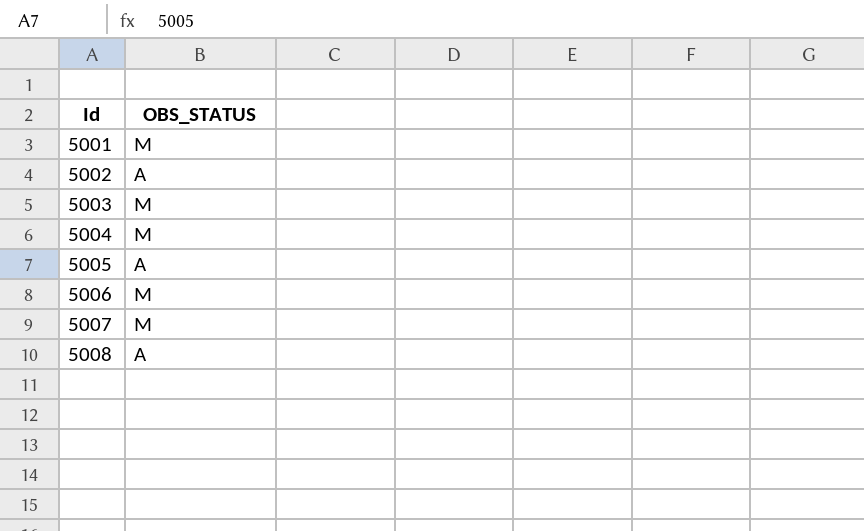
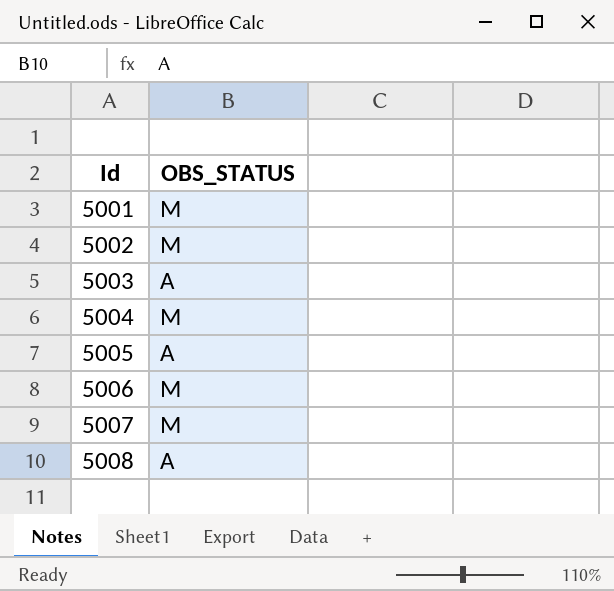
5002 | OBS_STATUS: A -> M
5003 | OBS_STATUS: M -> A

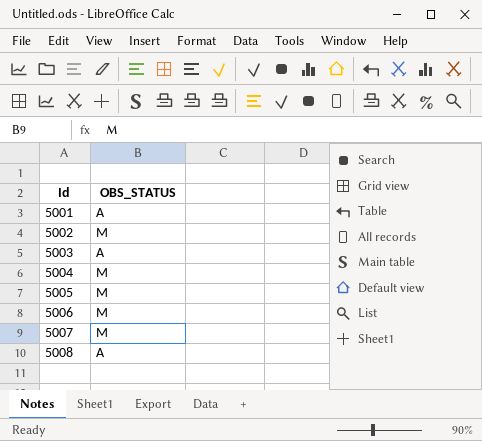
5001 | OBS_STATUS: M -> A
5005 | OBS_STATUS: A -> M

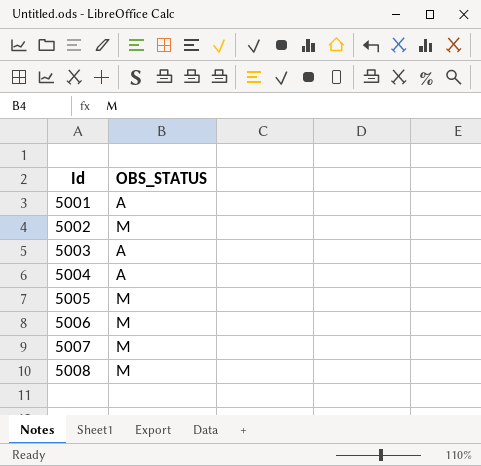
5004 | OBS_STATUS: M -> A
5008 | OBS_STATUS: A -> M

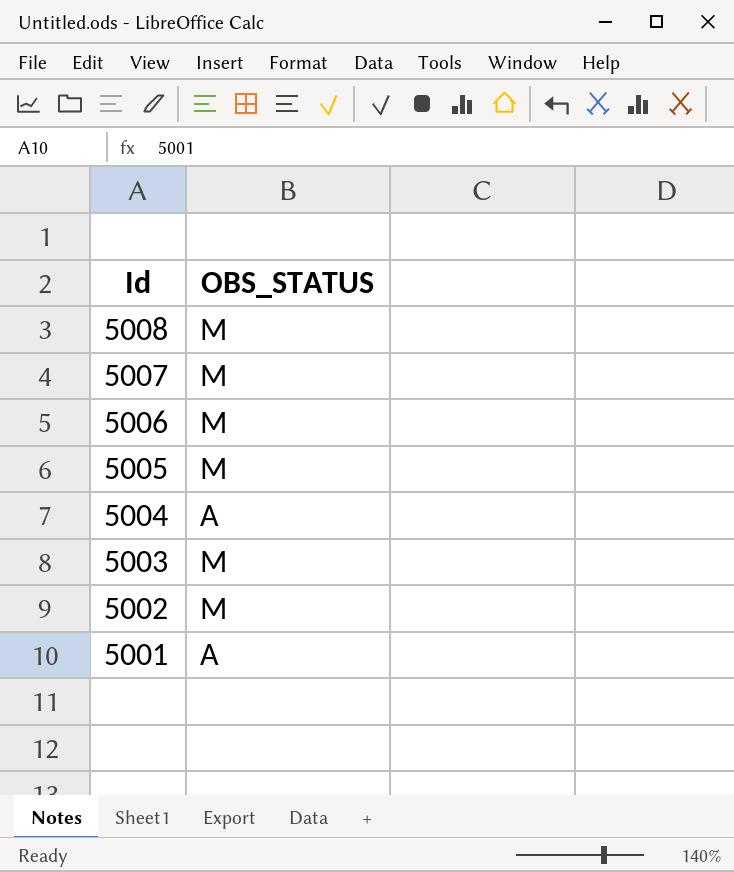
row order: Id ascending -> Id descending
5003 | OBS_STATUS: A -> M

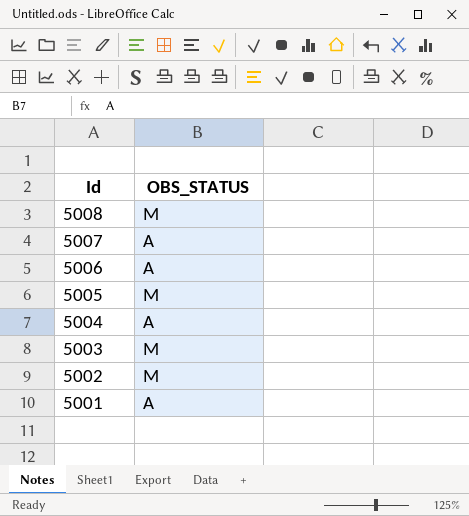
5007 | OBS_STATUS: M -> A
5006 | OBS_STATUS: M -> A

